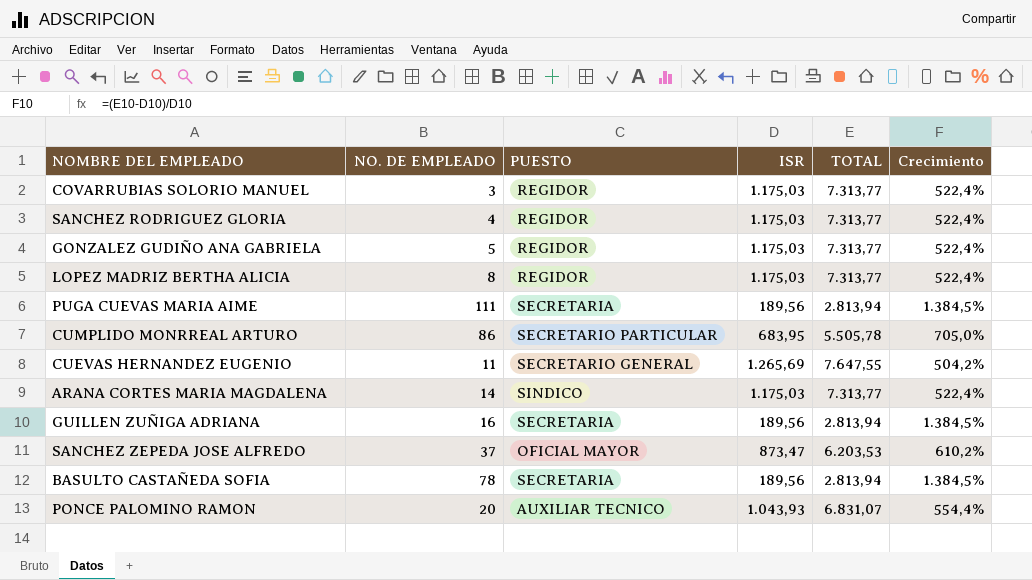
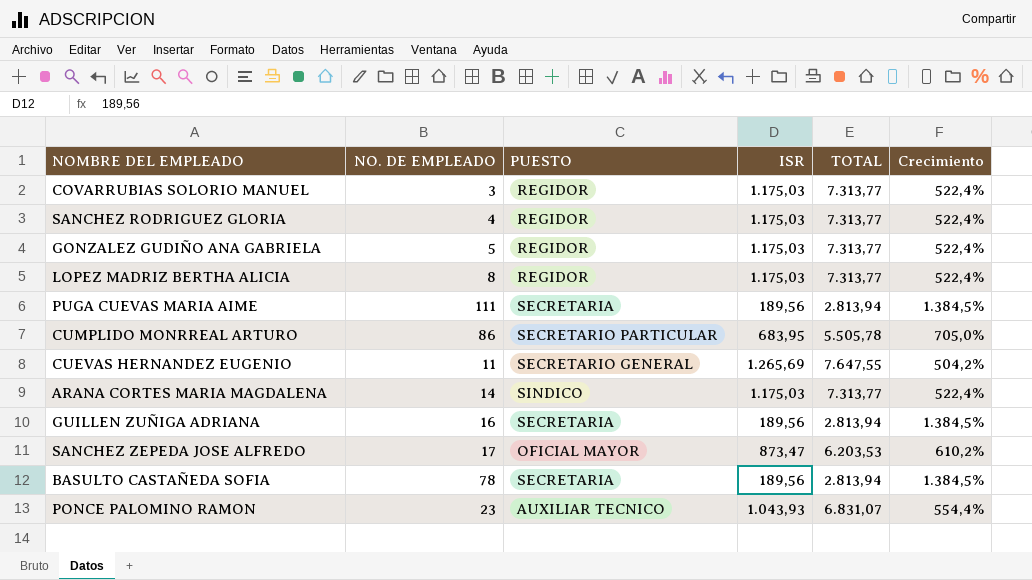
SANCHEZ ZEPEDA JOSE ALFREDO | NO. DE EMPLEADO: 37 -> 17
PONCE PALOMINO RAMON | NO. DE EMPLEADO: 20 -> 23

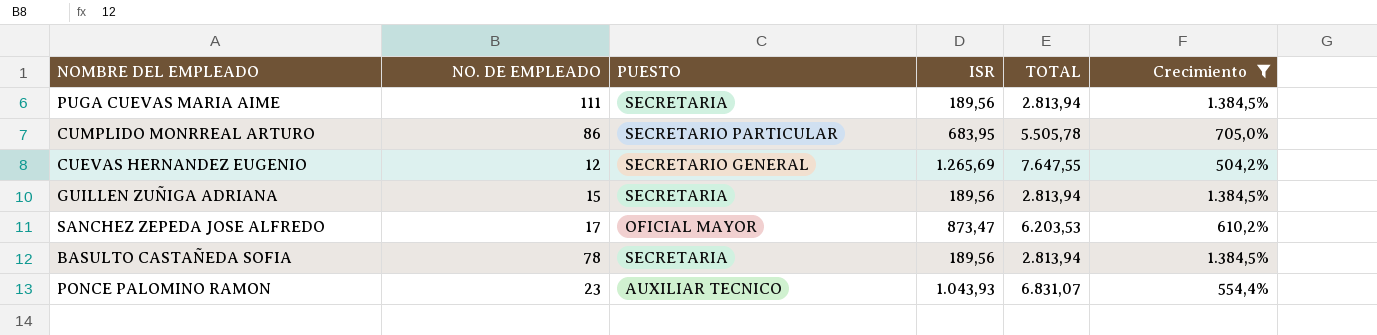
filter: none -> Crecimiento != 522,4%
CUEVAS HERNANDEZ EUGENIO | NO. DE EMPLEADO: 11 -> 12
GUILLEN ZUÑIGA ADRIANA | NO. DE EMPLEADO: 16 -> 15

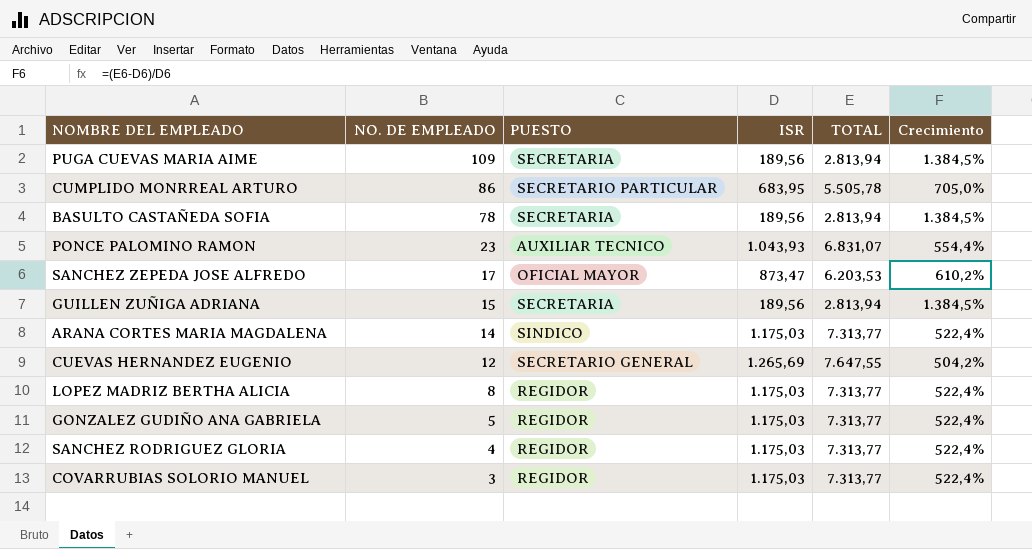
filter: Crecimiento != 522,4% -> none
row order: none -> NO. DE EMPLEADO descending
PUGA CUEVAS MARIA AIME | NO. DE EMPLEADO: 111 -> 109

